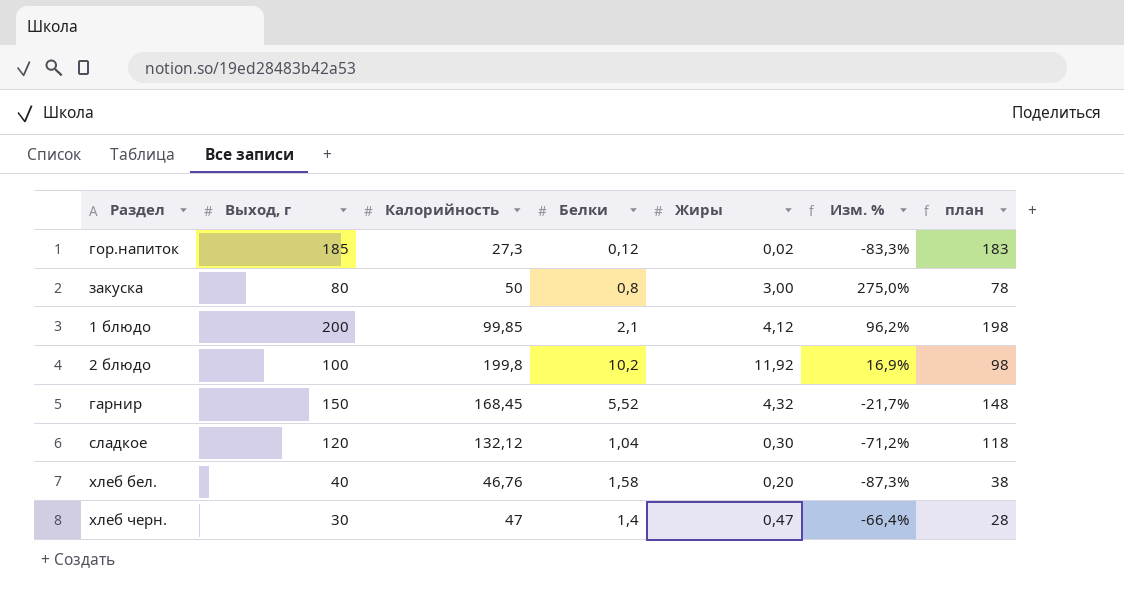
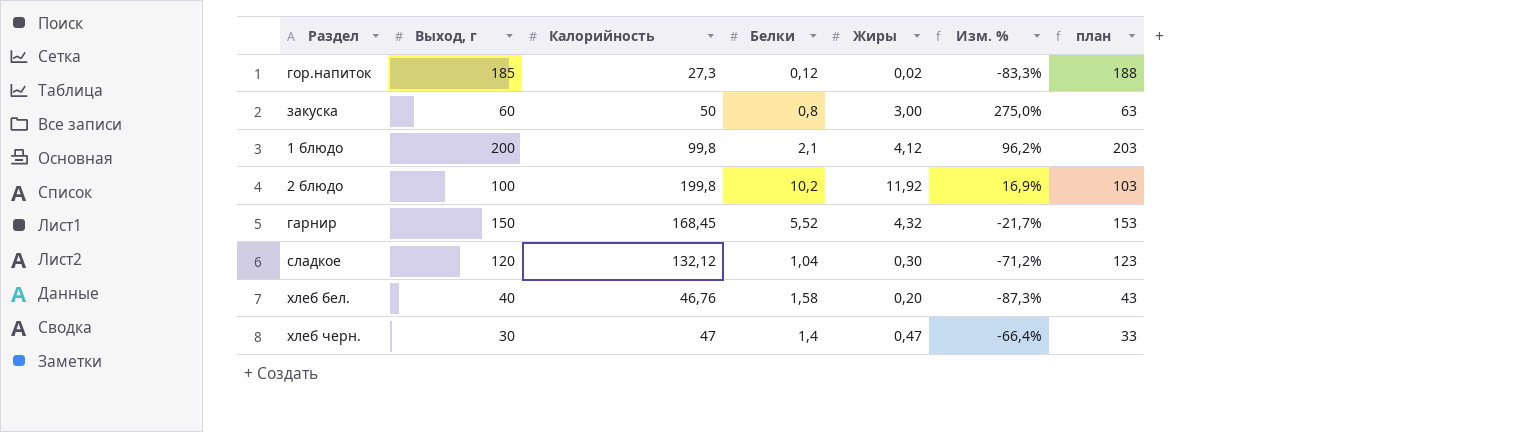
column план | formula: [Выход, г] - 2 -> [Выход, г] + 3
закуска | Выход, г: 80 -> 60
1 блюдо | Калорийность: 99,85 -> 99,8

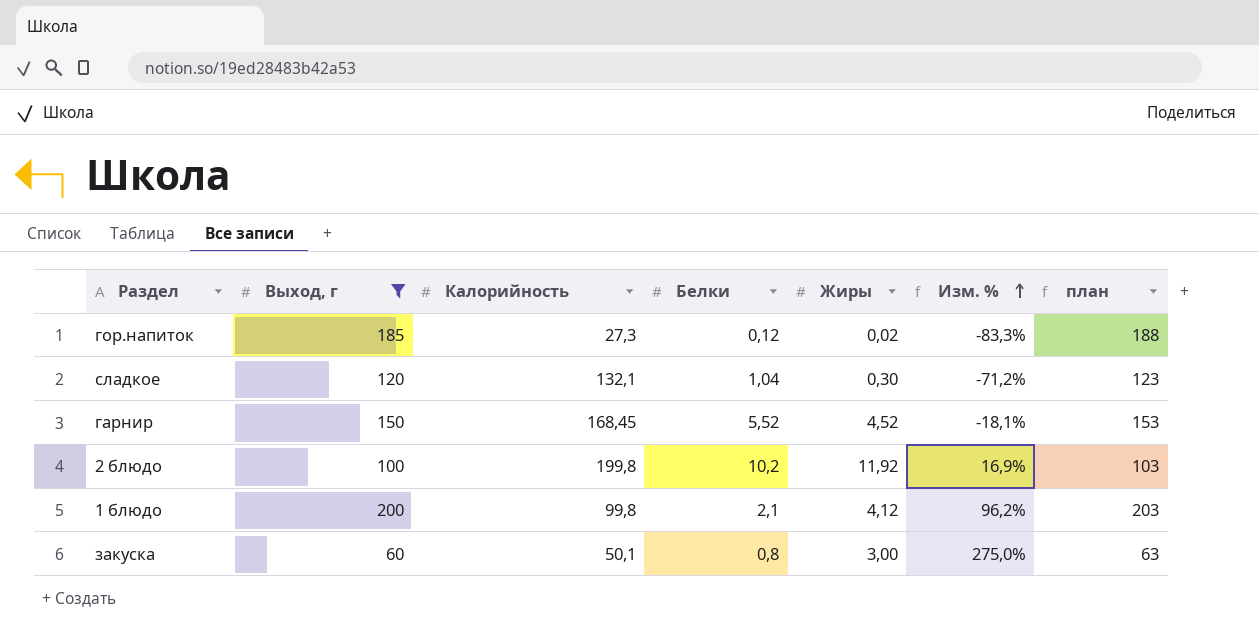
filter: none -> Выход, г >= 60
row order: none -> Изм. % ascending
сладкое | Калорийность: 132,12 -> 132,1
гарнир | Жиры: 4,32 -> 4,52
гарнир | Изм. %: -21,7% -> -18,1%
закуска | Калорийность: 50 -> 50,1

